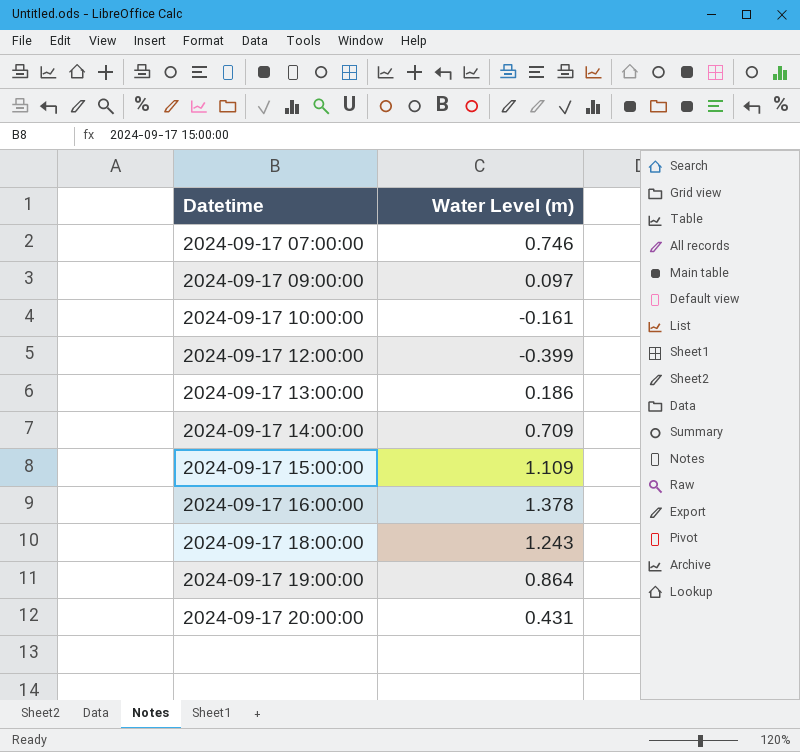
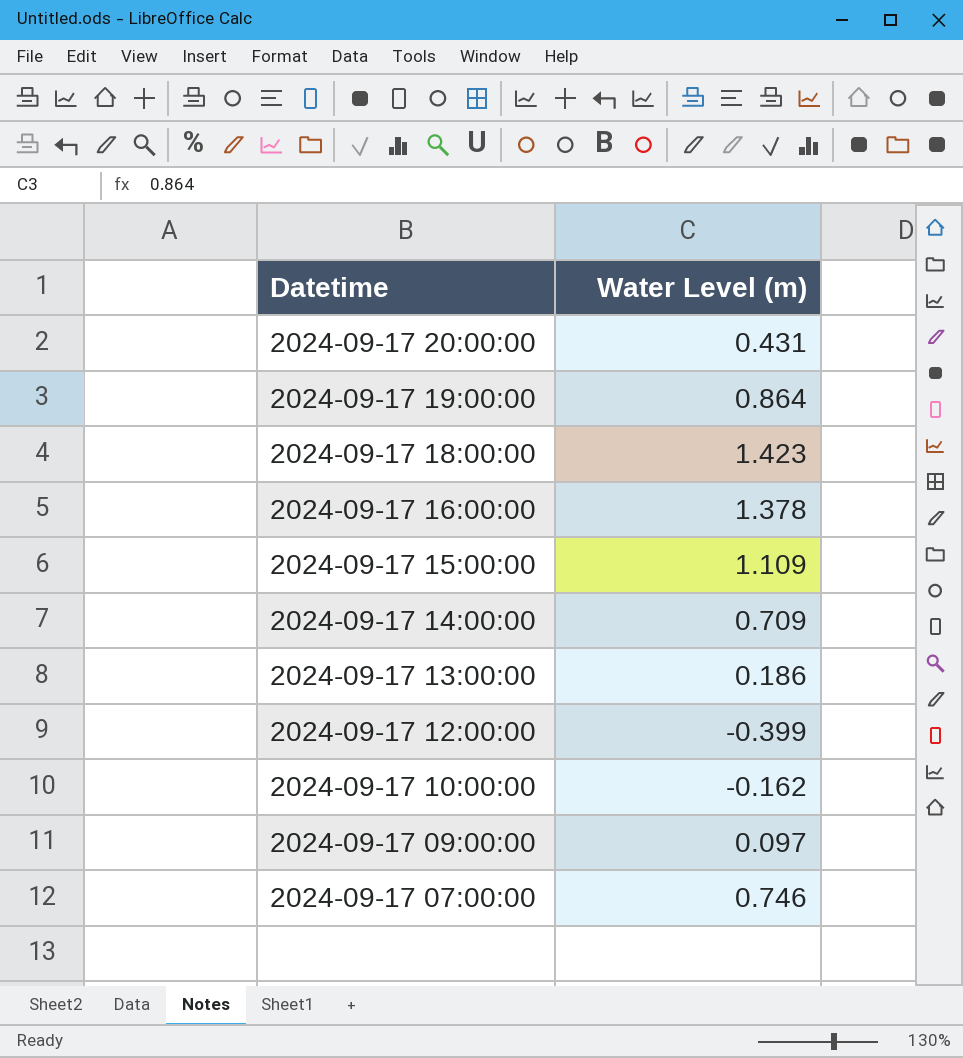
row order: Datetime ascending -> Datetime descending
2024-09-17 18:00:00 | Water Level (m): 1.243 -> 1.423
2024-09-17 10:00:00 | Water Level (m): -0.161 -> -0.162

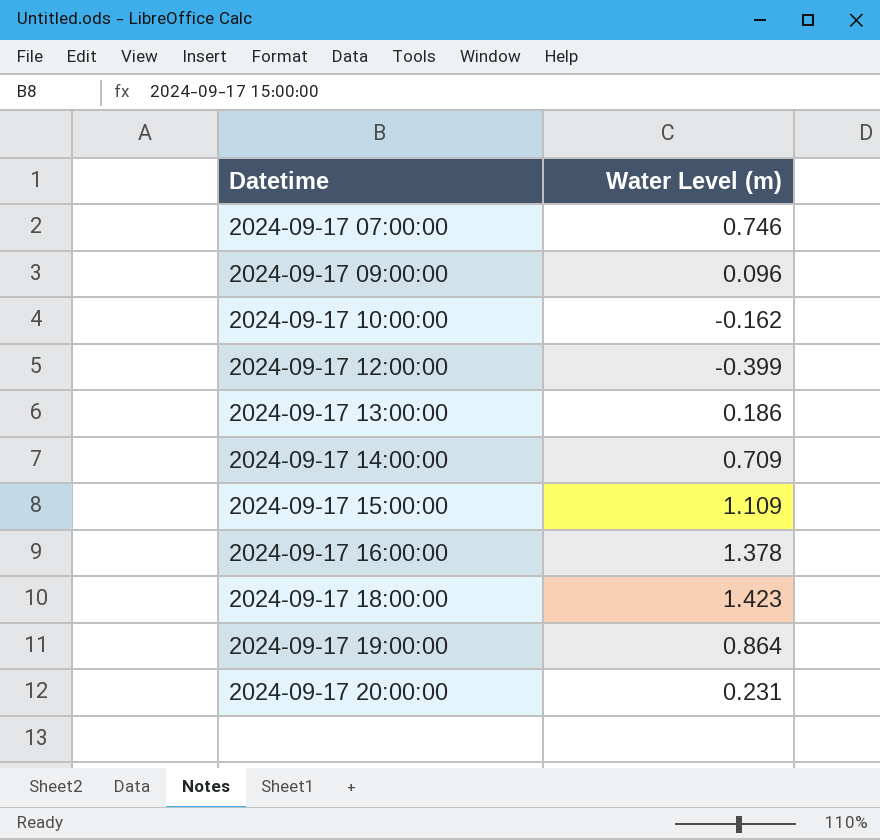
row order: Datetime descending -> Datetime ascending
2024-09-17 09:00:00 | Water Level (m): 0.097 -> 0.096
2024-09-17 20:00:00 | Water Level (m): 0.431 -> 0.231

